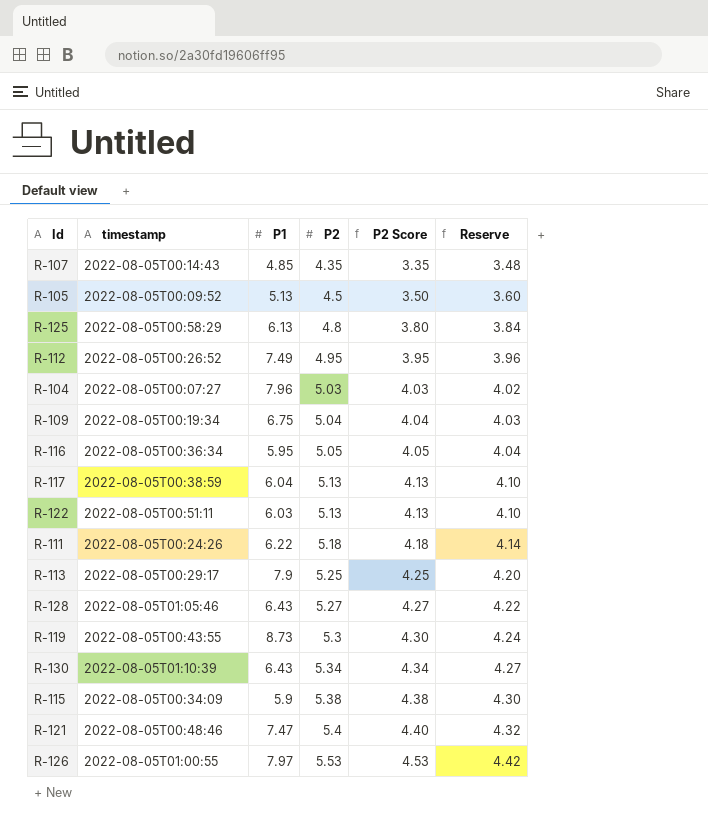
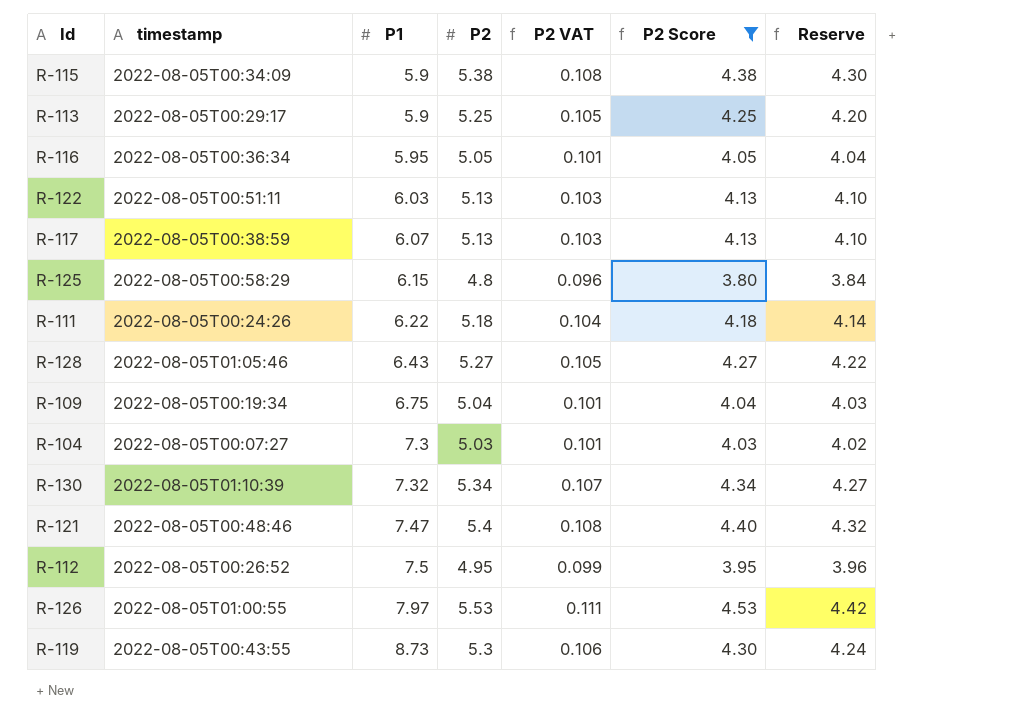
filter: none -> P2 Score >= 3.80
row order: P2 ascending -> P1 ascending
column P2 VAT | formula: none -> [P2] * 0.02
R-113 | P1: 7.9 -> 5.9
R-117 | P1: 6.04 -> 6.07
R-125 | P1: 6.13 -> 6.15
R-104 | P1: 7.96 -> 7.3
R-130 | P1: 6.43 -> 7.32
R-112 | P1: 7.49 -> 7.5

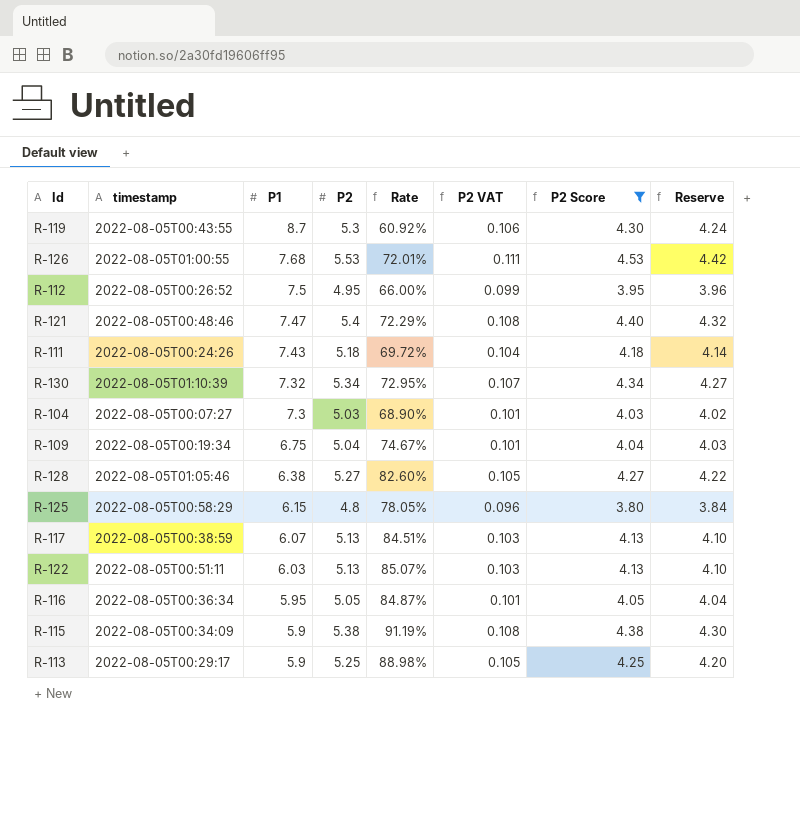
row order: P1 ascending -> P1 descending
column Rate | formula: none -> [P2] / [P1]
R-119 | P1: 8.73 -> 8.7
R-126 | P1: 7.97 -> 7.68
R-111 | P1: 6.22 -> 7.43
R-128 | P1: 6.43 -> 6.38

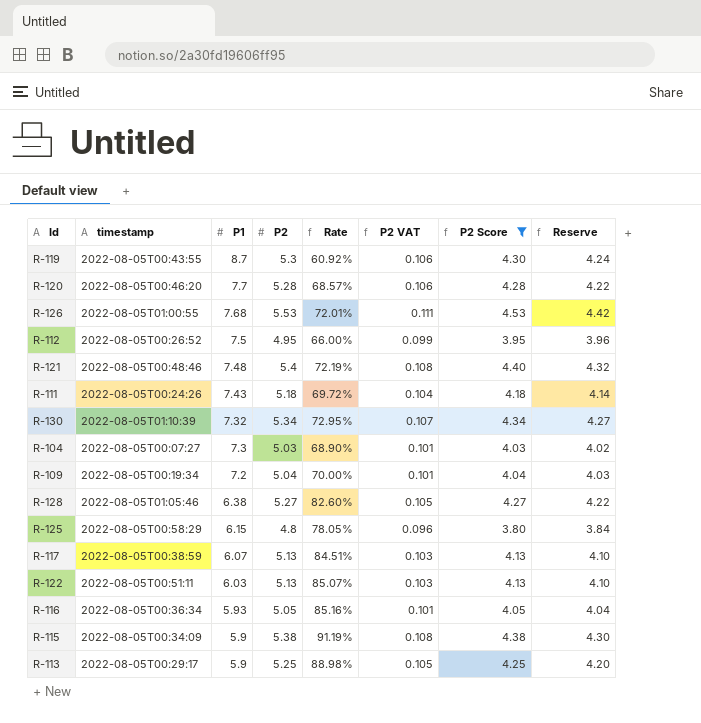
row R-120: none -> 2022-08-05T00:46:20 | 7.7 | 5.28 | 68.57% | 0.106 | 4.28 | 4.22
R-121 | P1: 7.47 -> 7.48
R-121 | Rate: 72.29% -> 72.19%
R-109 | P1: 6.75 -> 7.2
R-109 | Rate: 74.67% -> 70.00%
R-116 | P1: 5.95 -> 5.93
R-116 | Rate: 84.87% -> 85.16%

